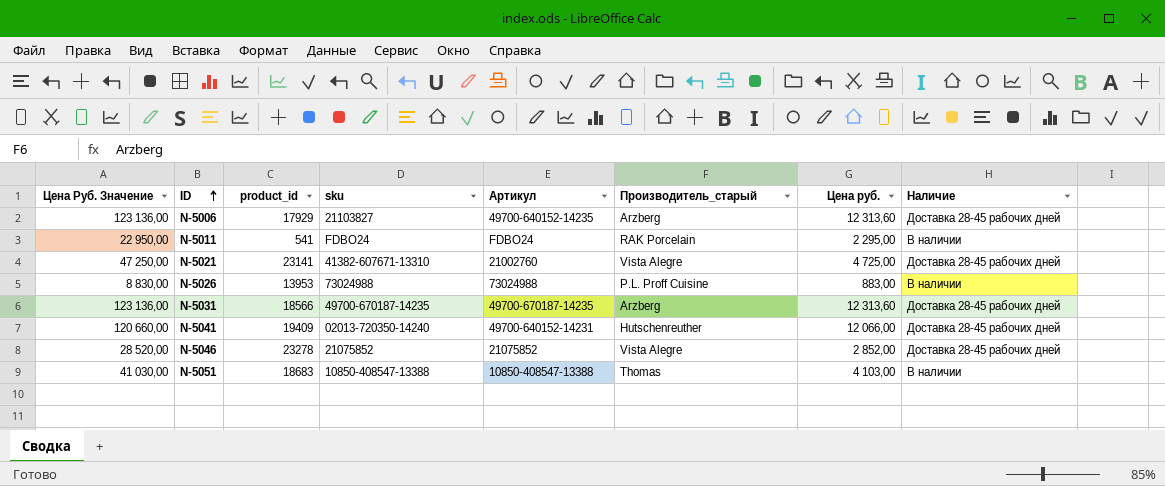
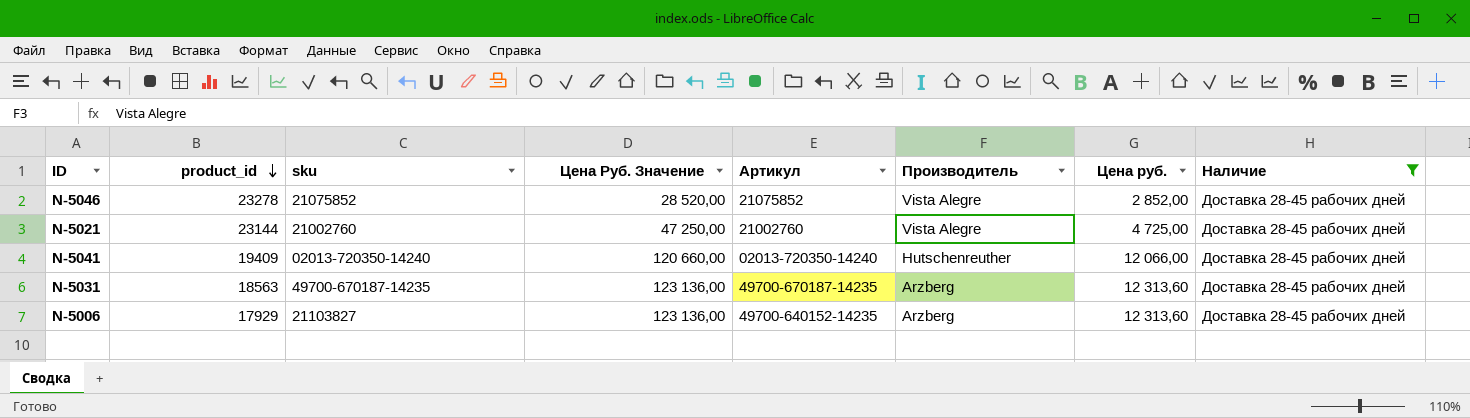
filter: none -> Наличие = Доставка 28-45 рабочих дней
row order: ID ascending -> product_id descending
column Цена Руб. Значение | position: 1 -> 4
column name: Производитель_старый -> Производитель
N-5021 | product_id: 23141 -> 23144
N-5021 | sku: 41382-607671-13310 -> 21002760
N-5041 | Артикул: 49700-640152-14231 -> 02013-720350-14240
N-5031 | product_id: 18566 -> 18563

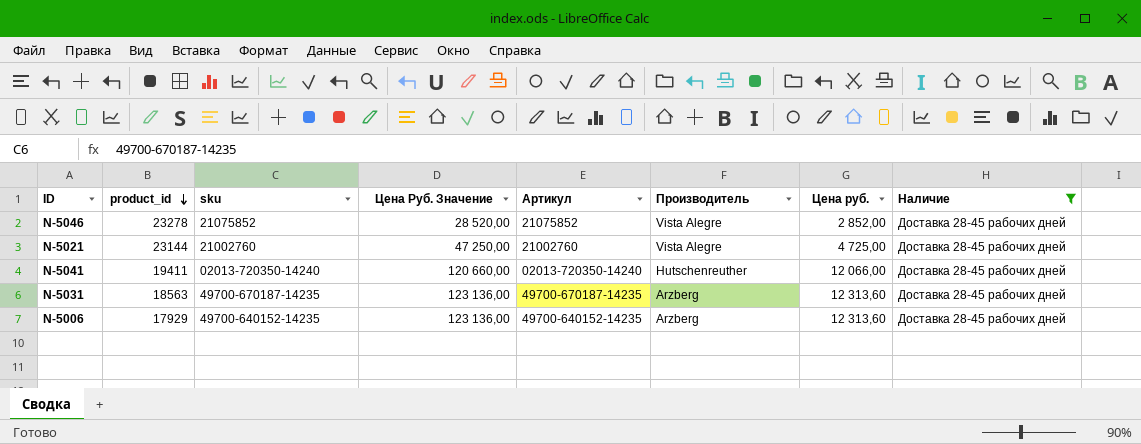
N-5041 | product_id: 19409 -> 19411
N-5006 | sku: 21103827 -> 49700-640152-14235

